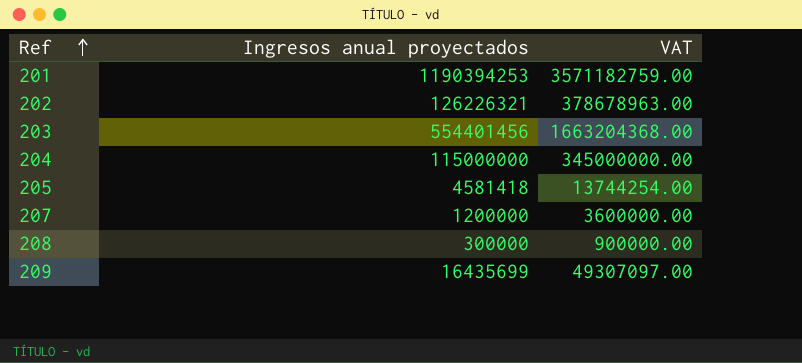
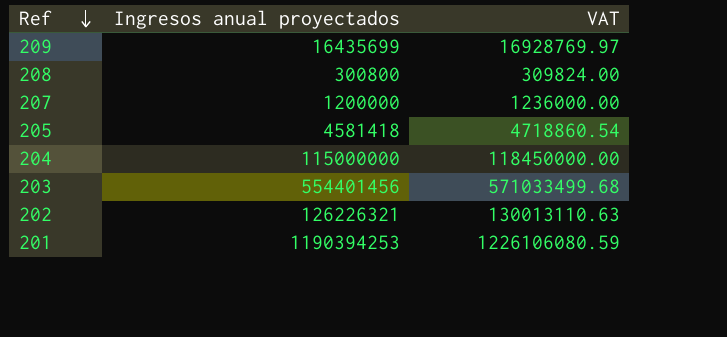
row order: Ref ascending -> Ref descending
column VAT | formula: [Ingresos anual proyectados] * 3 -> [Ingresos anual proyectados] * 1.03
208 | Ingresos anual proyectados: 300000 -> 300800

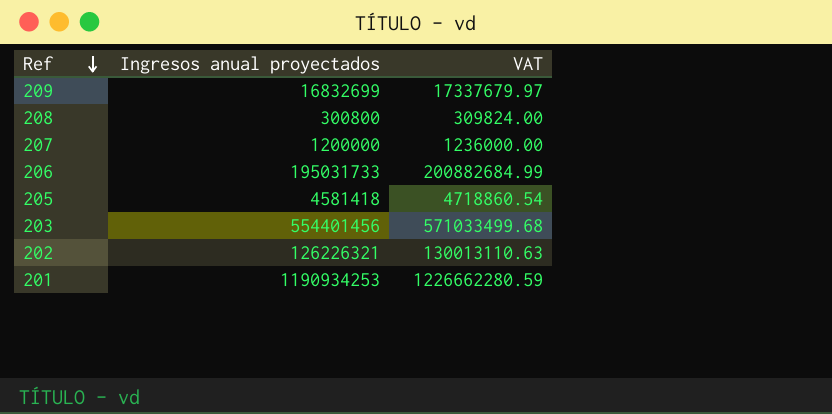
row 204: 115000000 | 118450000.00 -> none
209 | Ingresos anual proyectados: 16435699 -> 16832699
209 | VAT: 16928769.97 -> 17337679.97
row 206: none -> 195031733 | 200882684.99
201 | Ingresos anual proyectados: 1190394253 -> 1190934253
201 | VAT: 1226106080.59 -> 1226662280.59

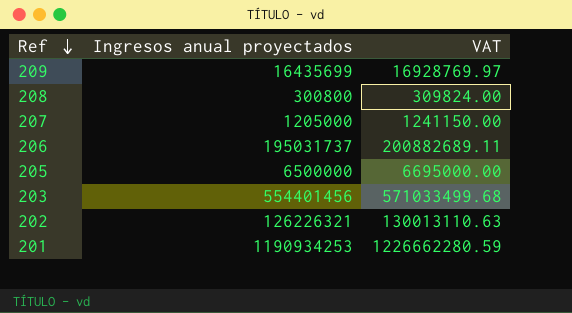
209 | Ingresos anual proyectados: 16832699 -> 16435699
209 | VAT: 17337679.97 -> 16928769.97
207 | Ingresos anual proyectados: 1200000 -> 1205000
207 | VAT: 1236000.00 -> 1241150.00
206 | Ingresos anual proyectados: 195031733 -> 195031737
206 | VAT: 200882684.99 -> 200882689.11
205 | Ingresos anual proyectados: 4581418 -> 6500000
205 | VAT: 4718860.54 -> 6695000.00

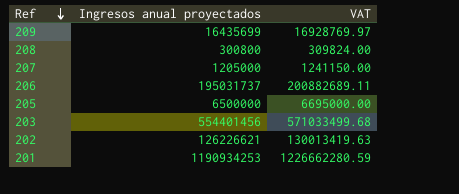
202 | Ingresos anual proyectados: 126226321 -> 126226621
202 | VAT: 130013110.63 -> 130013419.63

